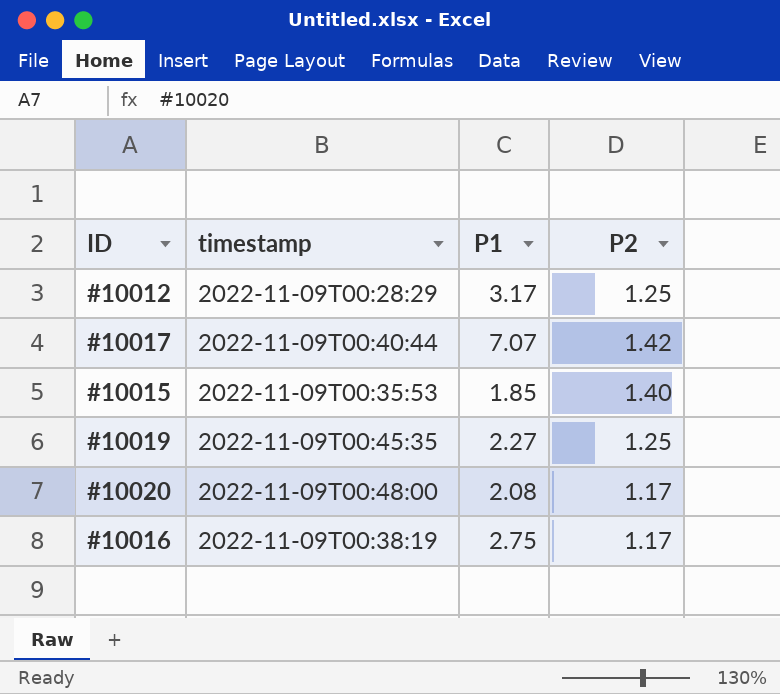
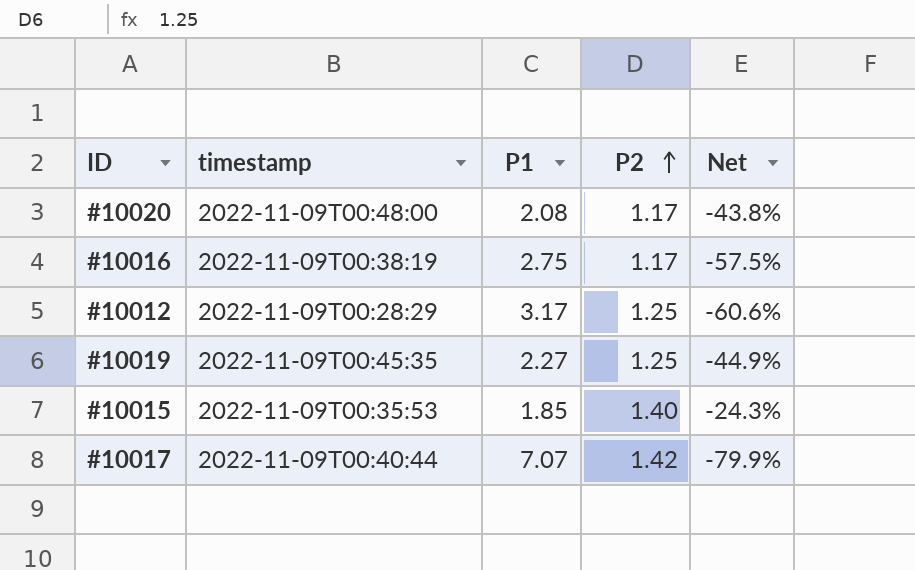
row order: none -> P2 ascending
column Net | formula: none -> ([P2] - [P1]) / [P1]

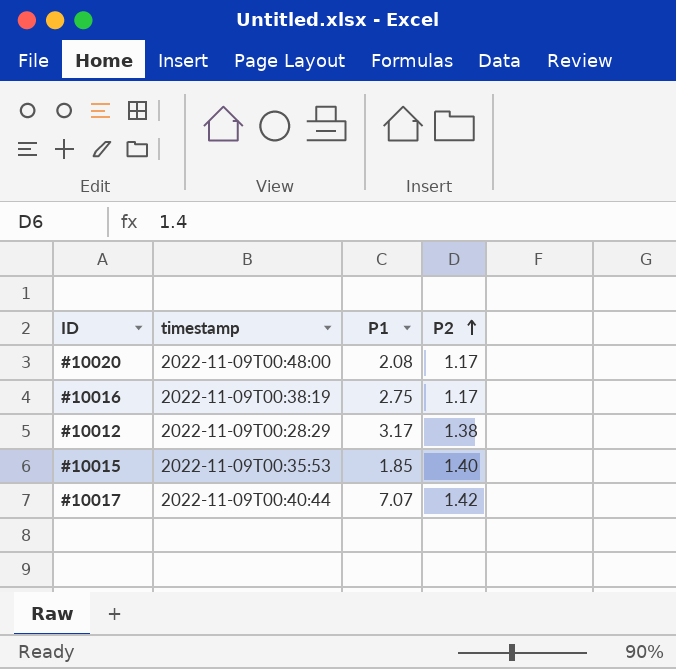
column Net | formula: ([P2] - [P1]) / [P1] -> none
row #10019: 2022-11-09T00:45:35 | 2.27 | 1.25 | -44.9% -> none
#10012 | P2: 1.25 -> 1.38

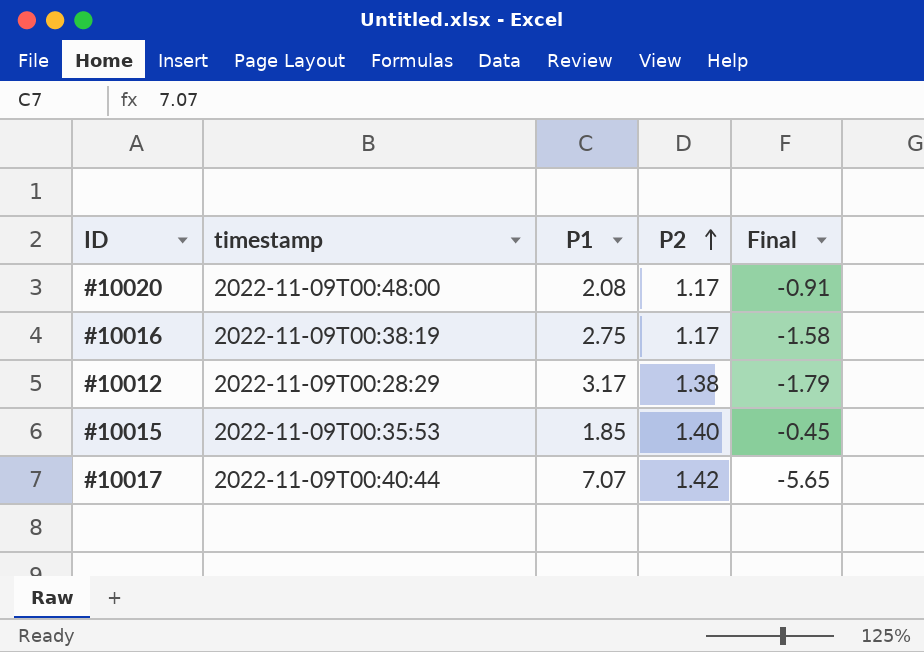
column Final | formula: none -> [P2] - [P1]

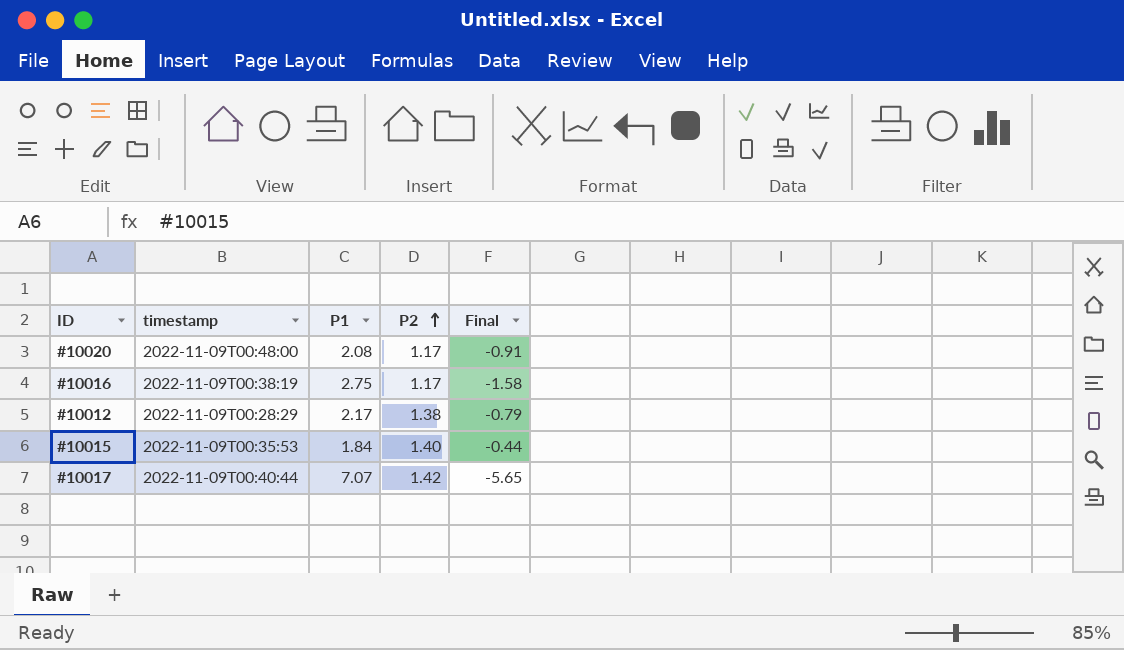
#10012 | P1: 3.17 -> 2.17
#10012 | Final: -1.79 -> -0.79
#10015 | P1: 1.85 -> 1.84
#10015 | Final: -0.45 -> -0.44

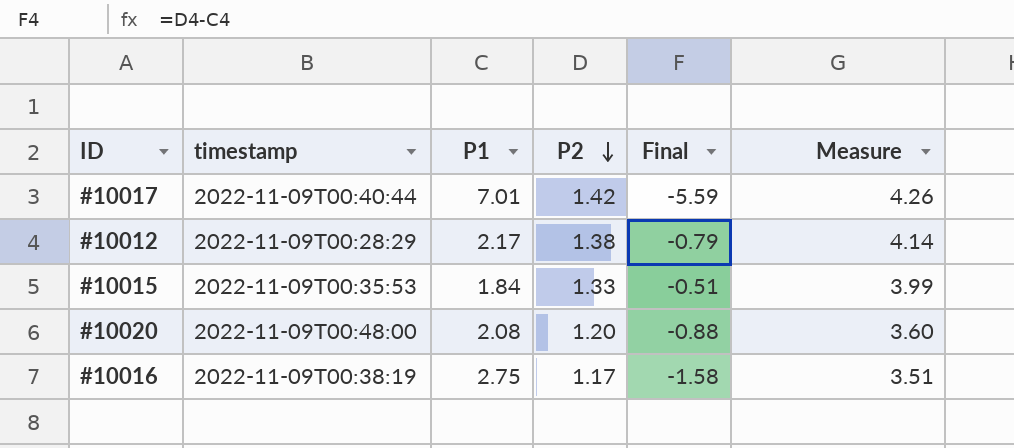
row order: P2 ascending -> P2 descending
column Measure | formula: none -> [P2] * 3
#10017 | P1: 7.07 -> 7.01
#10017 | Final: -5.65 -> -5.59
#10015 | P2: 1.40 -> 1.33
#10015 | Final: -0.44 -> -0.51
#10020 | P2: 1.17 -> 1.20
#10020 | Final: -0.91 -> -0.88

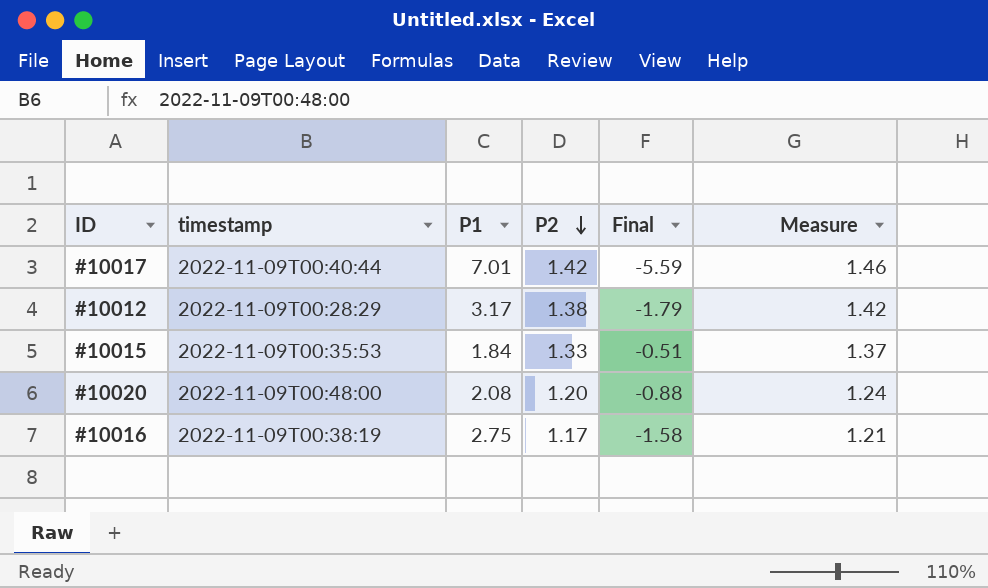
column Measure | formula: [P2] * 3 -> [P2] * 1.03
#10012 | P1: 2.17 -> 3.17
#10012 | Final: -0.79 -> -1.79

